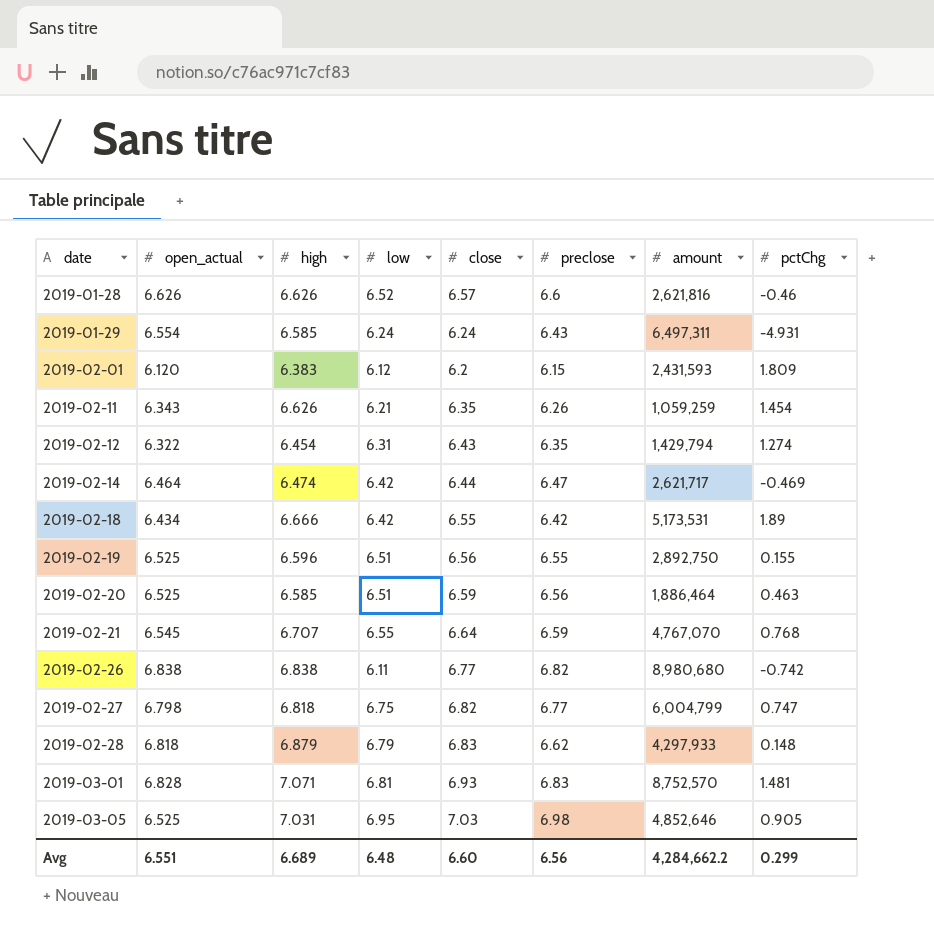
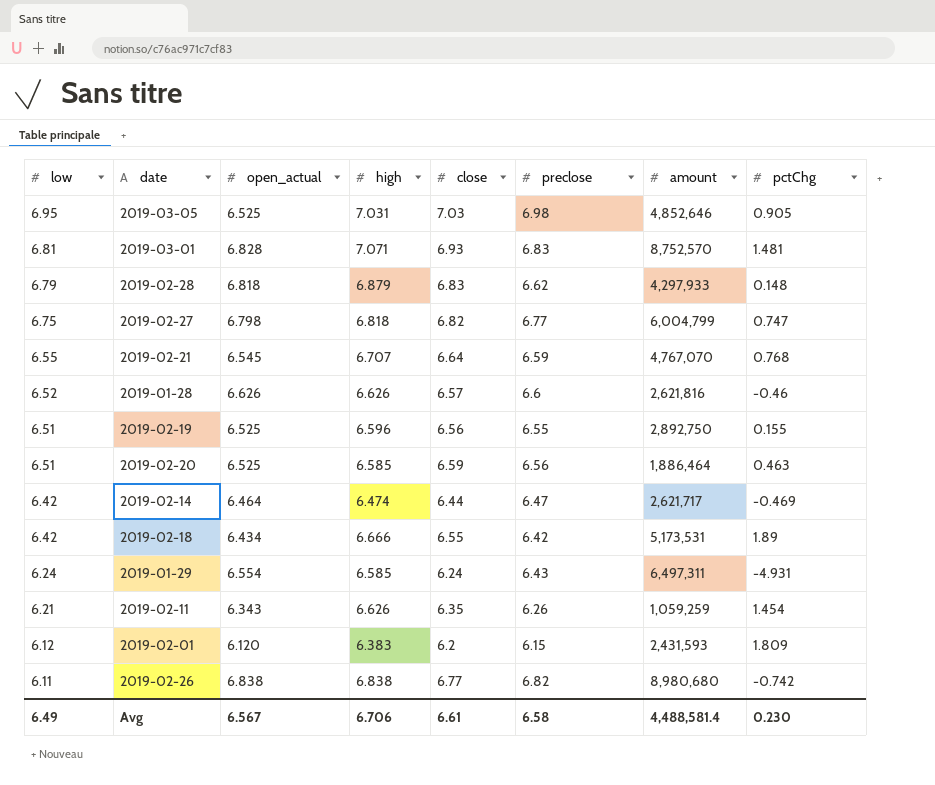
row order: date ascending -> low descending
column low | position: 4 -> 1
row 2019-02-12: 6.322 | 6.454 | 6.31 | 6.43 | 6.35 | 1,429,794 | 1.274 -> none
Avg | low: 6.48 -> 6.49
Avg | open_actual: 6.551 -> 6.567
Avg | high: 6.689 -> 6.706
Avg | close: 6.60 -> 6.61
Avg | preclose: 6.56 -> 6.58
Avg | amount: 4,284,662.2 -> 4,488,581.4
Avg | pctChg: 0.299 -> 0.230

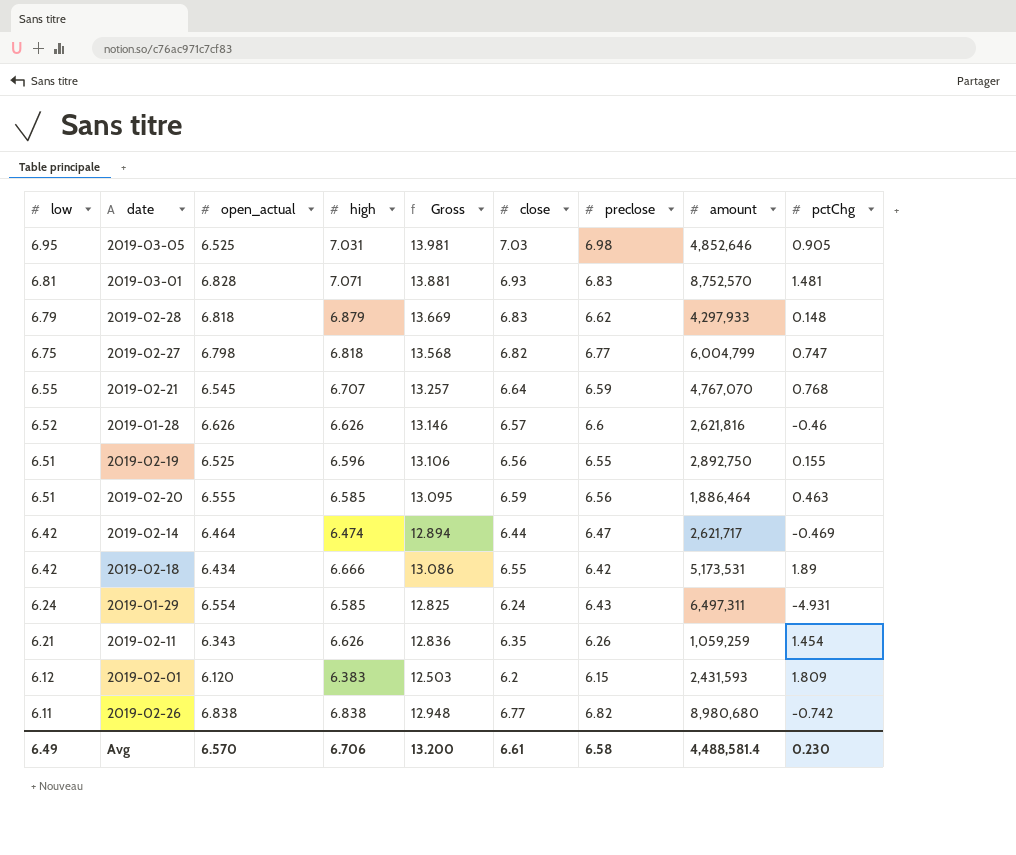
column Gross | formula: none -> [low] + [high]
2019-02-20 | open_actual: 6.525 -> 6.555
Avg | open_actual: 6.567 -> 6.570

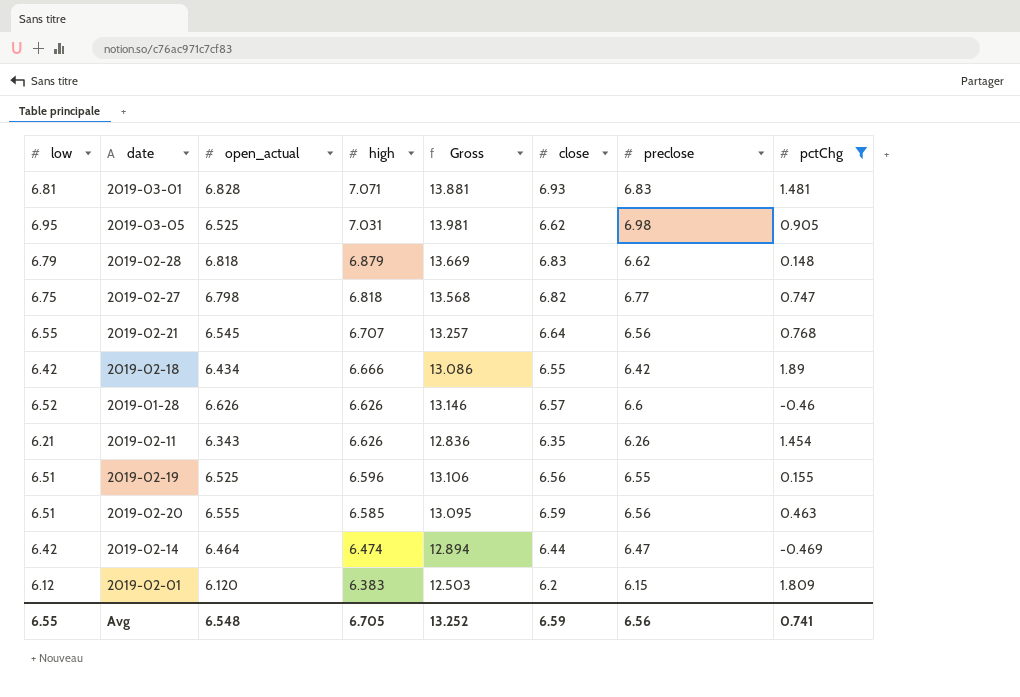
filter: none -> pctChg >= -0.469
row order: low descending -> high descending
column amount | position: 8 -> none
2019-03-05 | close: 7.03 -> 6.62
2019-02-21 | preclose: 6.59 -> 6.56
Avg | low: 6.49 -> 6.55
Avg | open_actual: 6.570 -> 6.548
Avg | high: 6.706 -> 6.705
Avg | Gross: 13.200 -> 13.252
Avg | close: 6.61 -> 6.59
Avg | preclose: 6.58 -> 6.56
Avg | pctChg: 0.230 -> 0.741

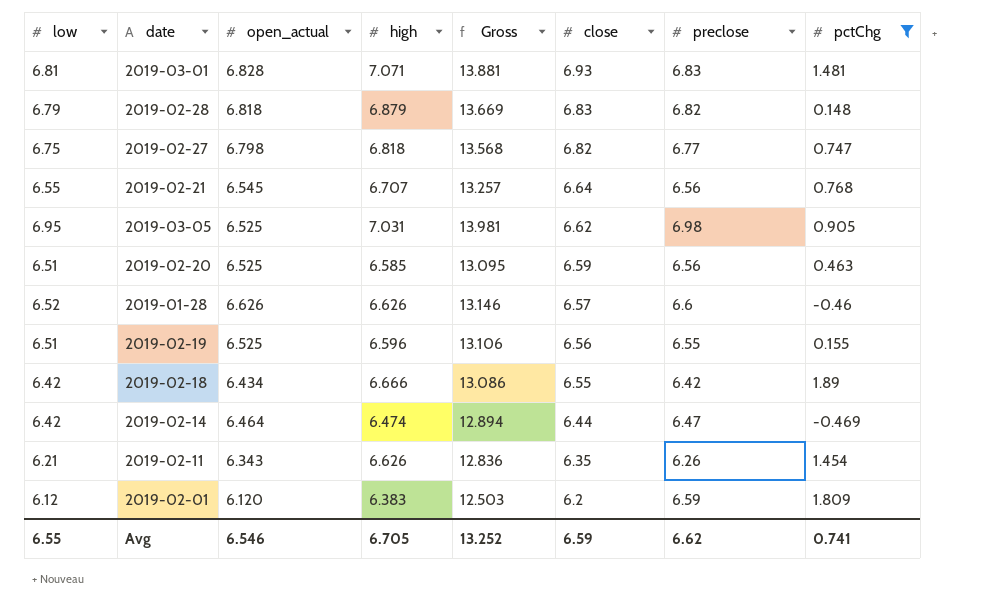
row order: high descending -> close descending
2019-02-28 | preclose: 6.62 -> 6.82
2019-02-20 | open_actual: 6.555 -> 6.525
2019-02-01 | preclose: 6.15 -> 6.59
Avg | open_actual: 6.548 -> 6.546
Avg | preclose: 6.56 -> 6.62

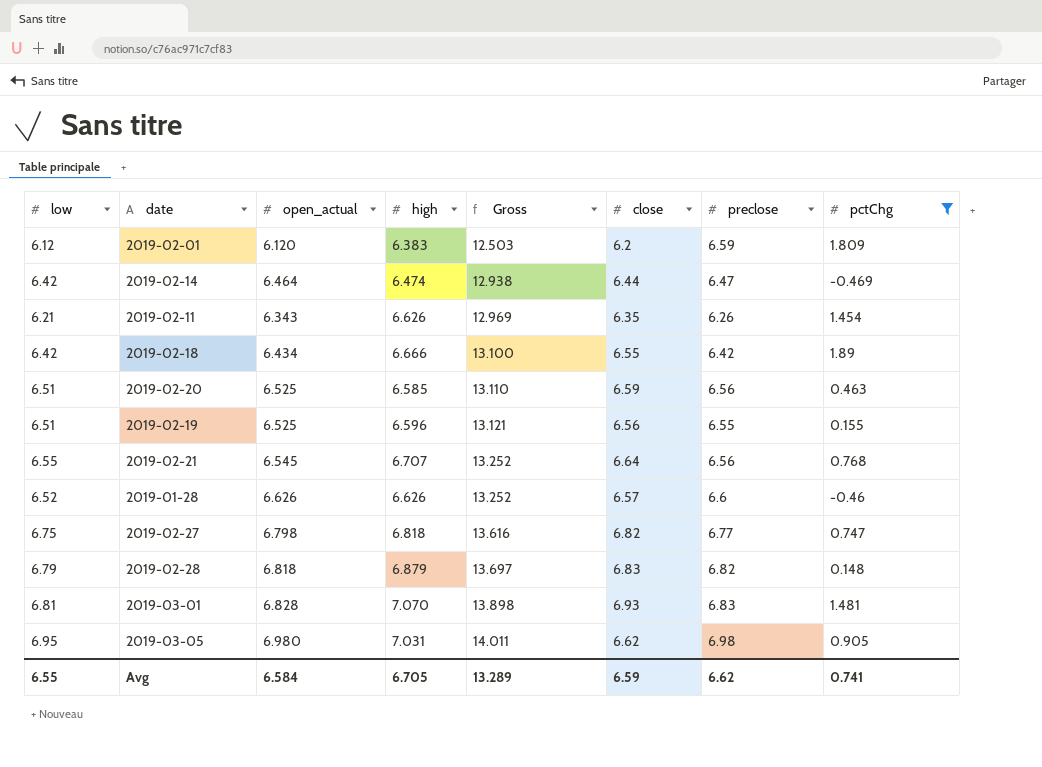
row order: close descending -> Gross ascending
column Gross | formula: [low] + [high] -> [open_actual] + [high]
2019-03-01 | high: 7.071 -> 7.070
2019-03-05 | open_actual: 6.525 -> 6.980
Avg | open_actual: 6.546 -> 6.584
Avg | Gross: 13.252 -> 13.289

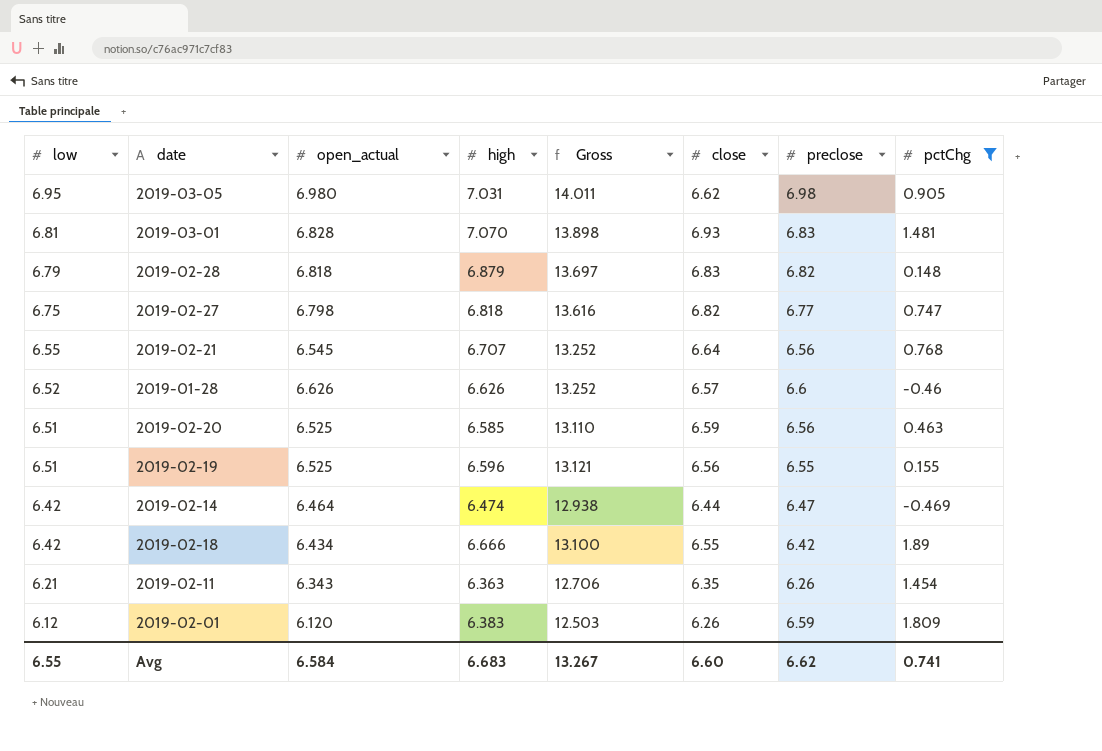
row order: Gross ascending -> low descending
2019-02-11 | high: 6.626 -> 6.363
2019-02-11 | Gross: 12.969 -> 12.706
2019-02-01 | close: 6.2 -> 6.26
Avg | high: 6.705 -> 6.683
Avg | Gross: 13.289 -> 13.267
Avg | close: 6.59 -> 6.60

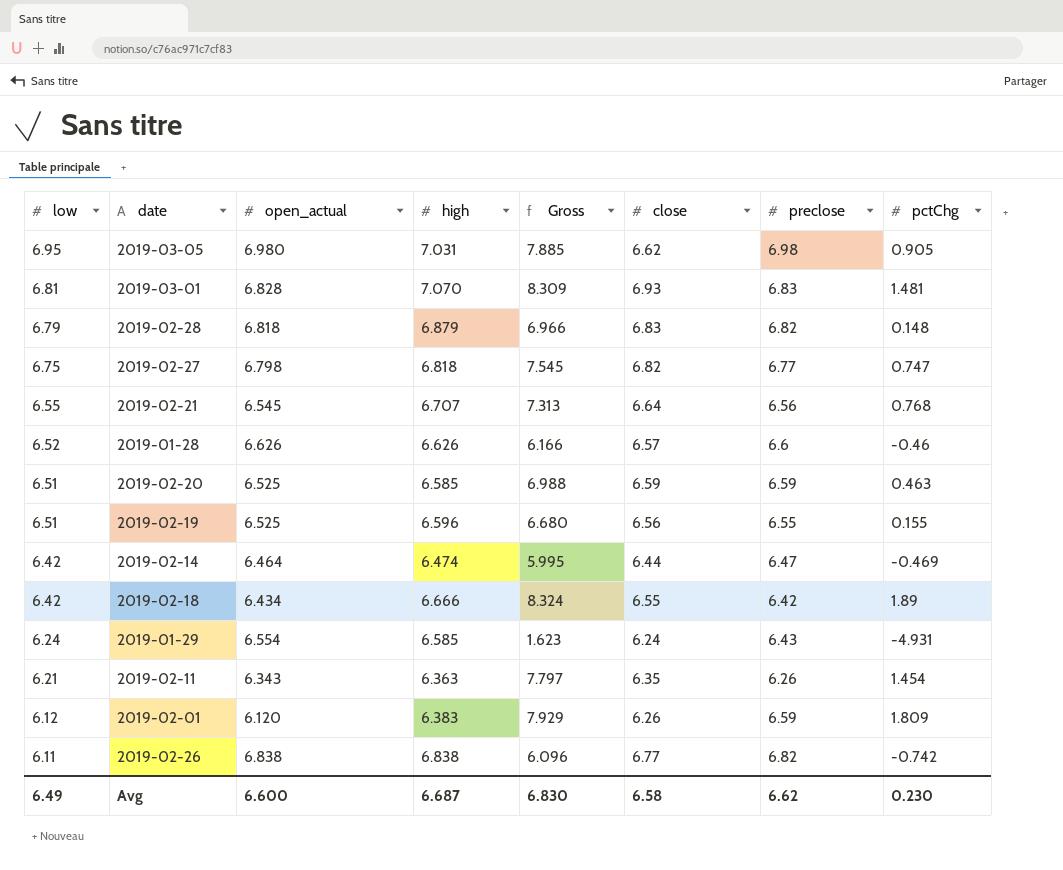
filter: pctChg >= -0.469 -> none
column Gross | formula: [open_actual] + [high] -> [open_actual] + [pctChg]
2019-02-20 | preclose: 6.56 -> 6.59
Avg | low: 6.55 -> 6.49
Avg | open_actual: 6.584 -> 6.600
Avg | high: 6.683 -> 6.687
Avg | Gross: 13.267 -> 6.830
Avg | close: 6.60 -> 6.58
Avg | pctChg: 0.741 -> 0.230

